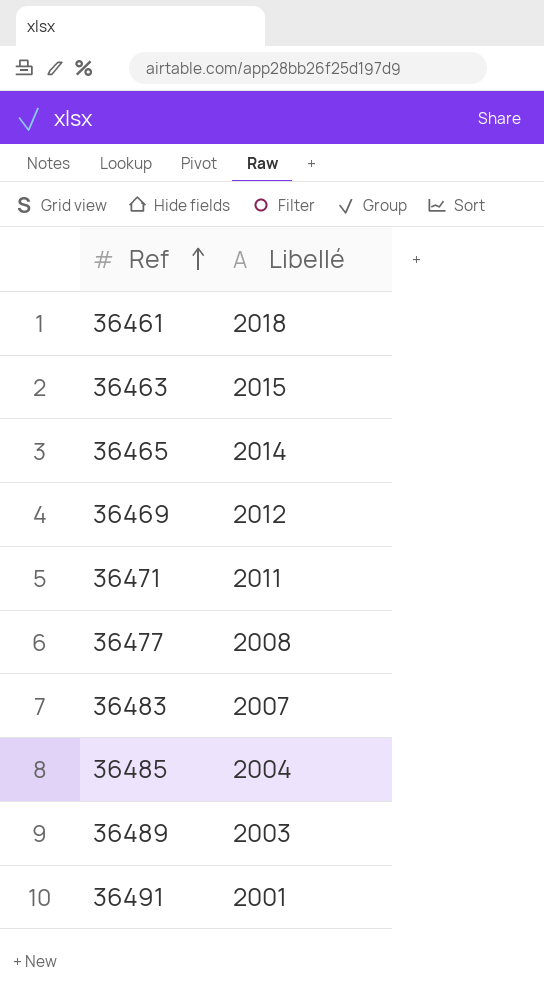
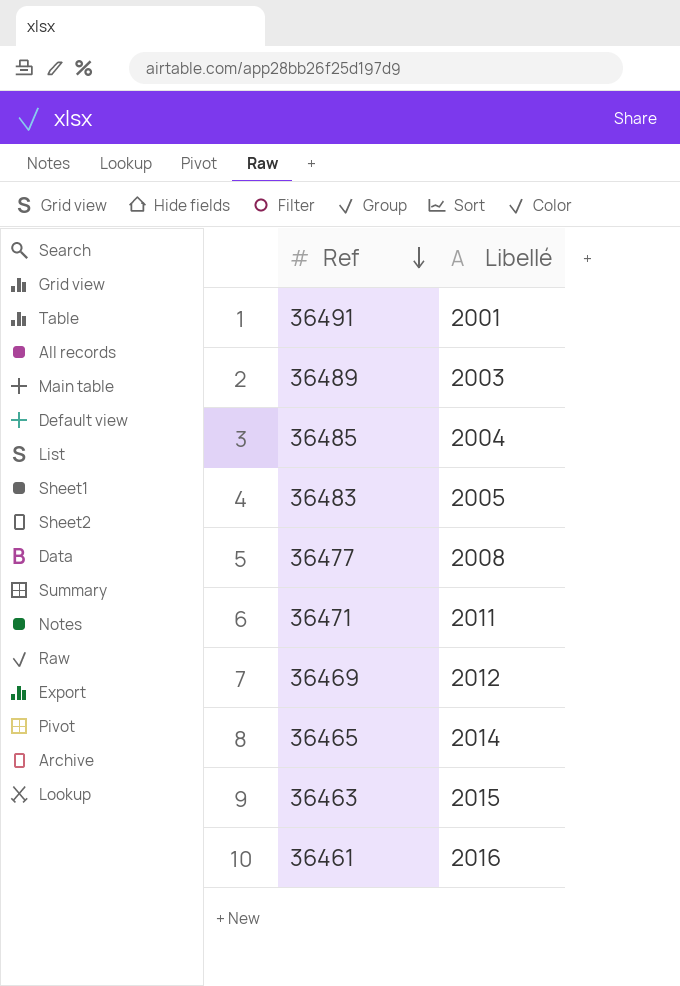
row order: Ref ascending -> Ref descending
36483 | Libellé: 2007 -> 2005
36461 | Libellé: 2018 -> 2016

